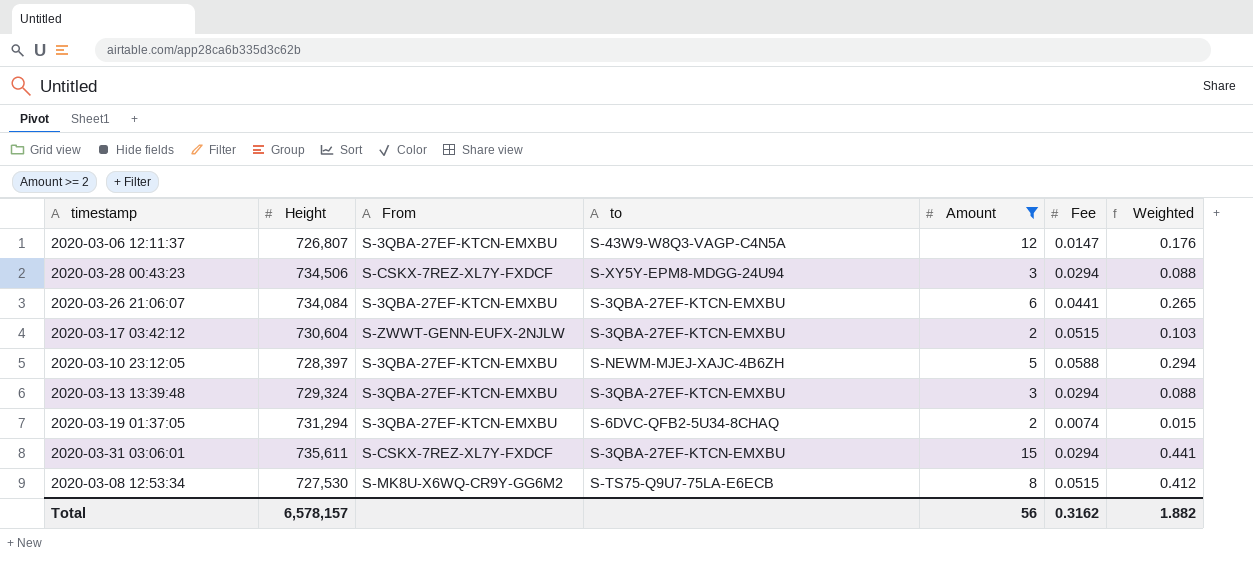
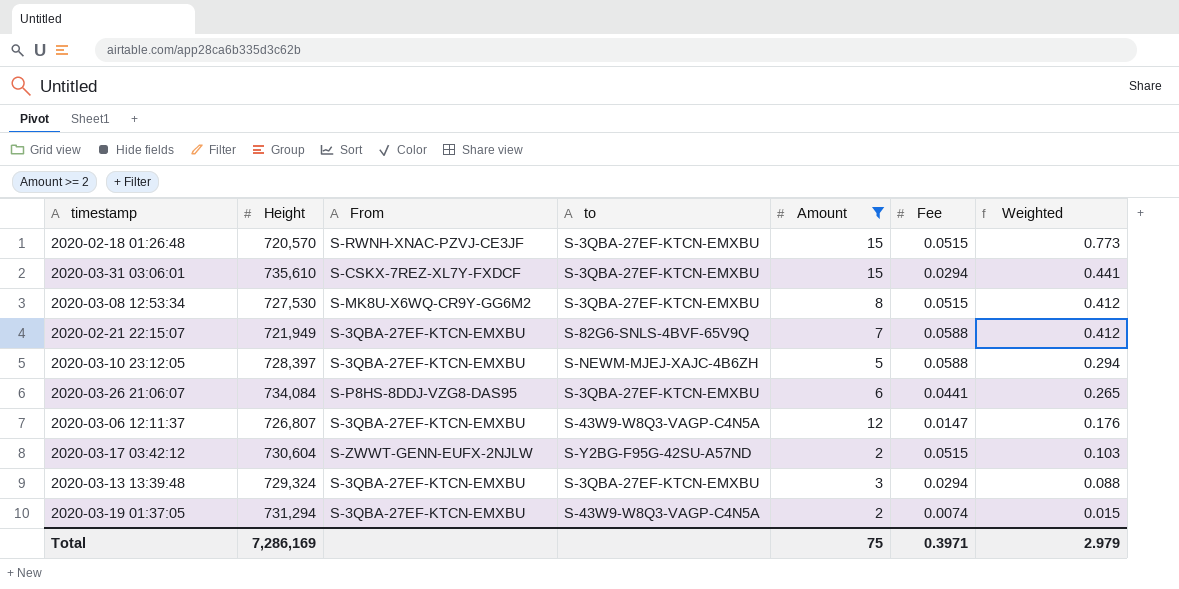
row order: none -> Weighted descending
row 2020-03-28 00:43:23: 734,506 | S-CSKX-7REZ-XL7Y-FXDCF | S-XY5Y-EPM8-MDGG-24U94 | 3 | 0.0294 | 0.088 -> none
row 2020-02-18 01:26:48: none -> 720,570 | S-RWNH-XNAC-PZVJ-CE3JF | S-3QBA-27EF-KTCN-EMXBU | 15 | 0.0515 | 0.773
2020-03-31 03:06:01 | Height: 735,611 -> 735,610
2020-03-08 12:53:34 | to: S-TS75-Q9U7-75LA-E6ECB -> S-3QBA-27EF-KTCN-EMXBU
row 2020-02-21 22:15:07: none -> 721,949 | S-3QBA-27EF-KTCN-EMXBU | S-82G6-SNLS-4BVF-65V9Q | 7 | 0.0588 | 0.412
2020-03-26 21:06:07 | From: S-3QBA-27EF-KTCN-EMXBU -> S-P8HS-8DDJ-VZG8-DAS95
2020-03-17 03:42:12 | to: S-3QBA-27EF-KTCN-EMXBU -> S-Y2BG-F95G-42SU-A57ND
2020-03-19 01:37:05 | to: S-6DVC-QFB2-5U34-8CHAQ -> S-43W9-W8Q3-VAGP-C4N5A
Total | Height: 6,578,157 -> 7,286,169
Total | Amount: 56 -> 75
Total | Fee: 0.3162 -> 0.3971
Total | Weighted: 1.882 -> 2.979

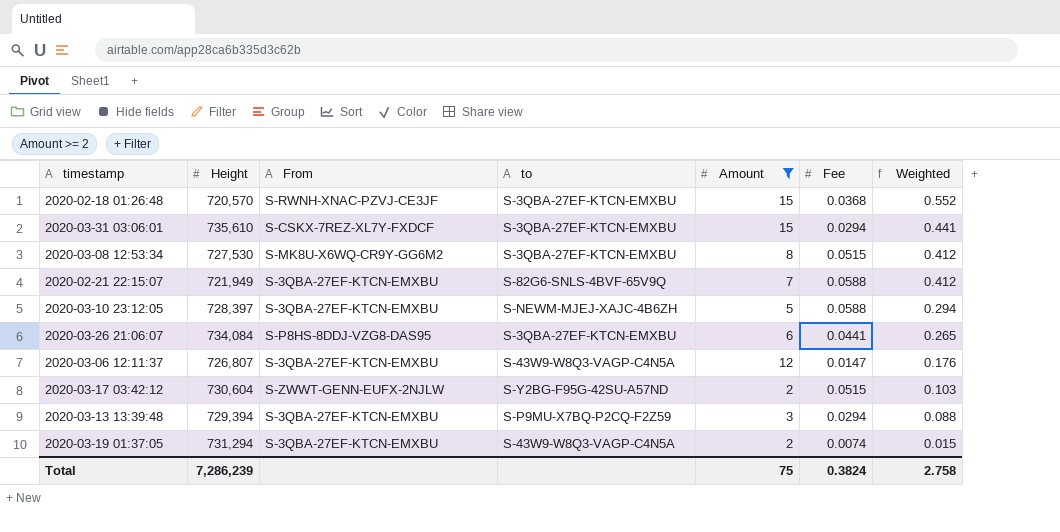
2020-02-18 01:26:48 | Fee: 0.0515 -> 0.0368
2020-02-18 01:26:48 | Weighted: 0.773 -> 0.552
2020-03-13 13:39:48 | Height: 729,324 -> 729,394
2020-03-13 13:39:48 | to: S-3QBA-27EF-KTCN-EMXBU -> S-P9MU-X7BQ-P2CQ-F2Z59
Total | Height: 7,286,169 -> 7,286,239
Total | Fee: 0.3971 -> 0.3824
Total | Weighted: 2.979 -> 2.758

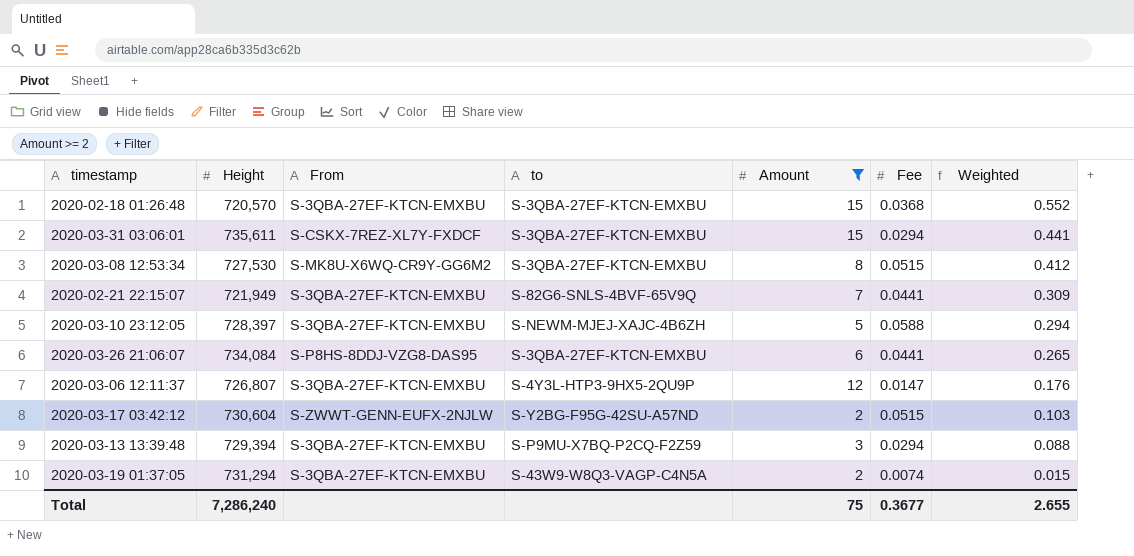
2020-02-18 01:26:48 | From: S-RWNH-XNAC-PZVJ-CE3JF -> S-3QBA-27EF-KTCN-EMXBU
2020-03-31 03:06:01 | Height: 735,610 -> 735,611
2020-02-21 22:15:07 | Fee: 0.0588 -> 0.0441
2020-02-21 22:15:07 | Weighted: 0.412 -> 0.309
2020-03-06 12:11:37 | to: S-43W9-W8Q3-VAGP-C4N5A -> S-4Y3L-HTP3-9HX5-2QU9P
Total | Height: 7,286,239 -> 7,286,240
Total | Fee: 0.3824 -> 0.3677
Total | Weighted: 2.758 -> 2.655

